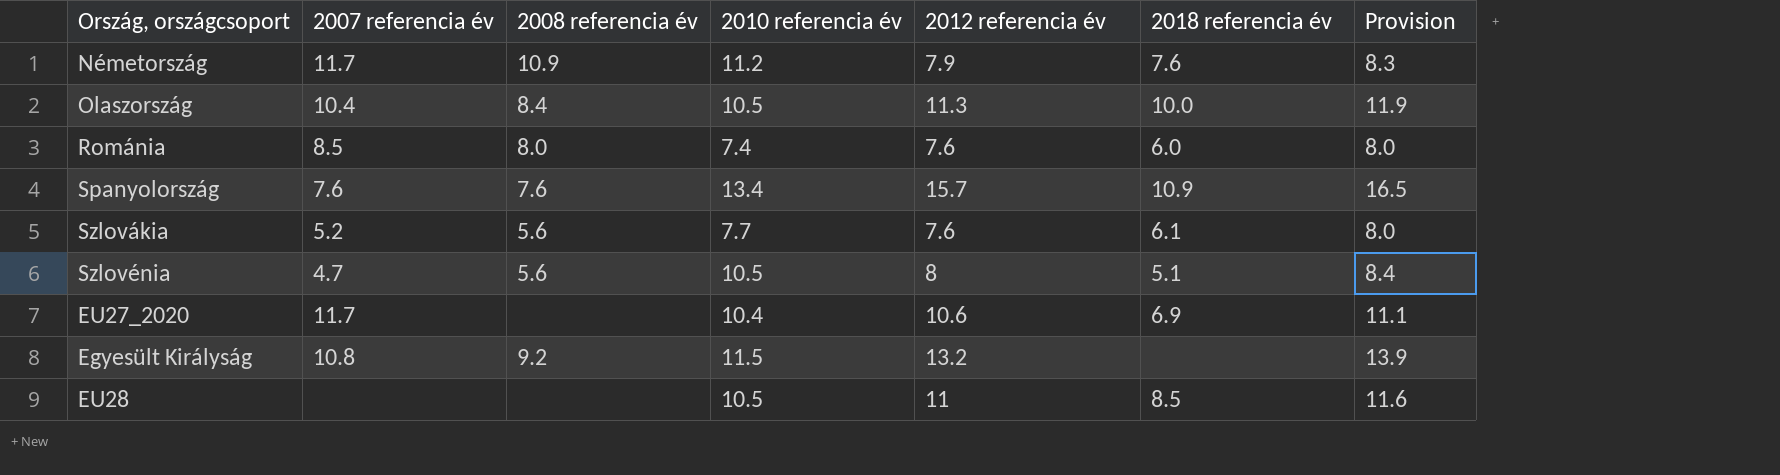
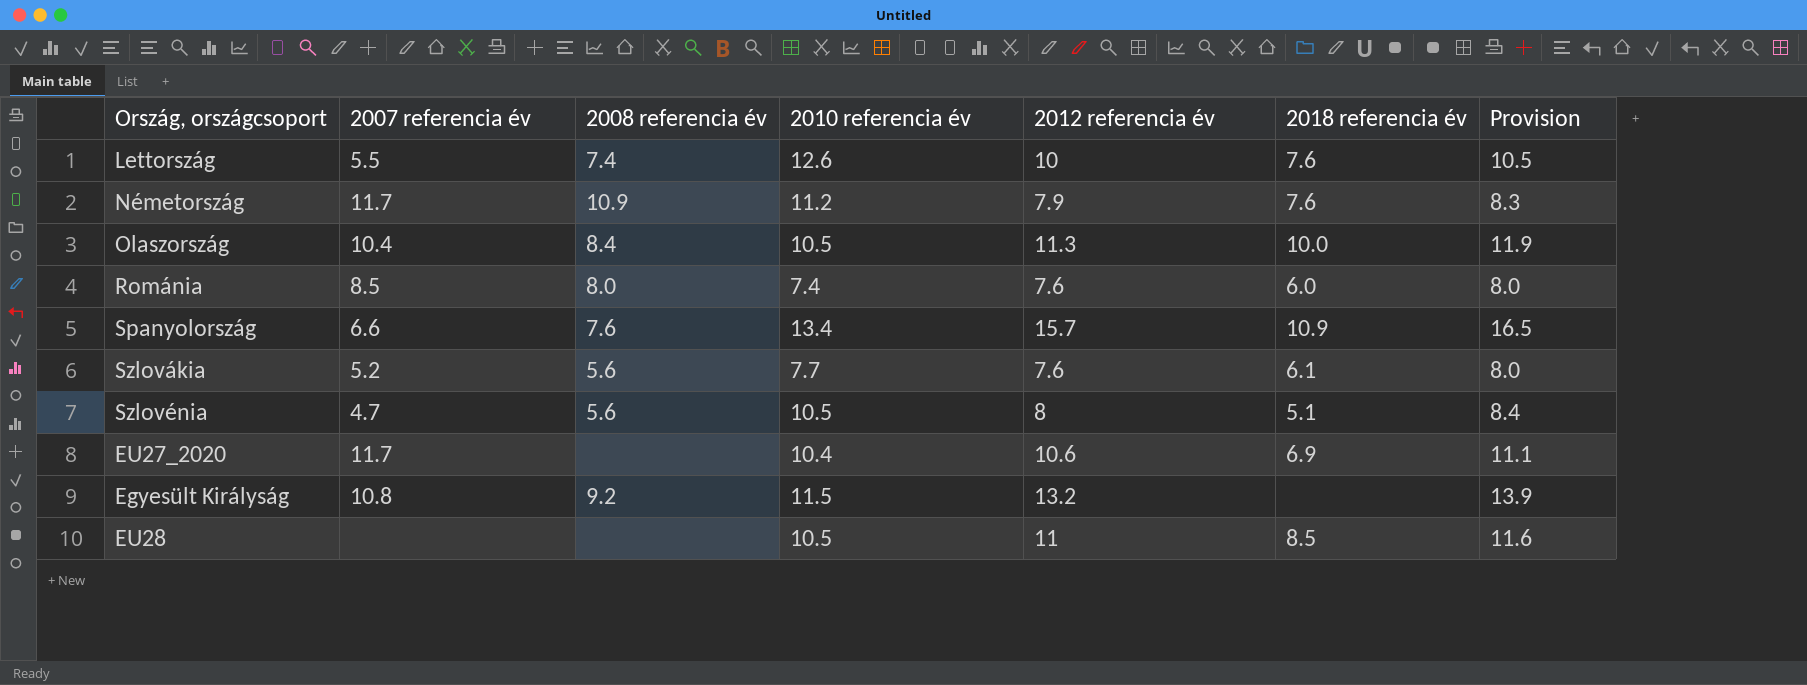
row Lettország: none -> 5.5 | 7.4 | 12.6 | 10 | 7.6 | 10.5
Spanyolország | 2007 referencia év: 7.6 -> 6.6

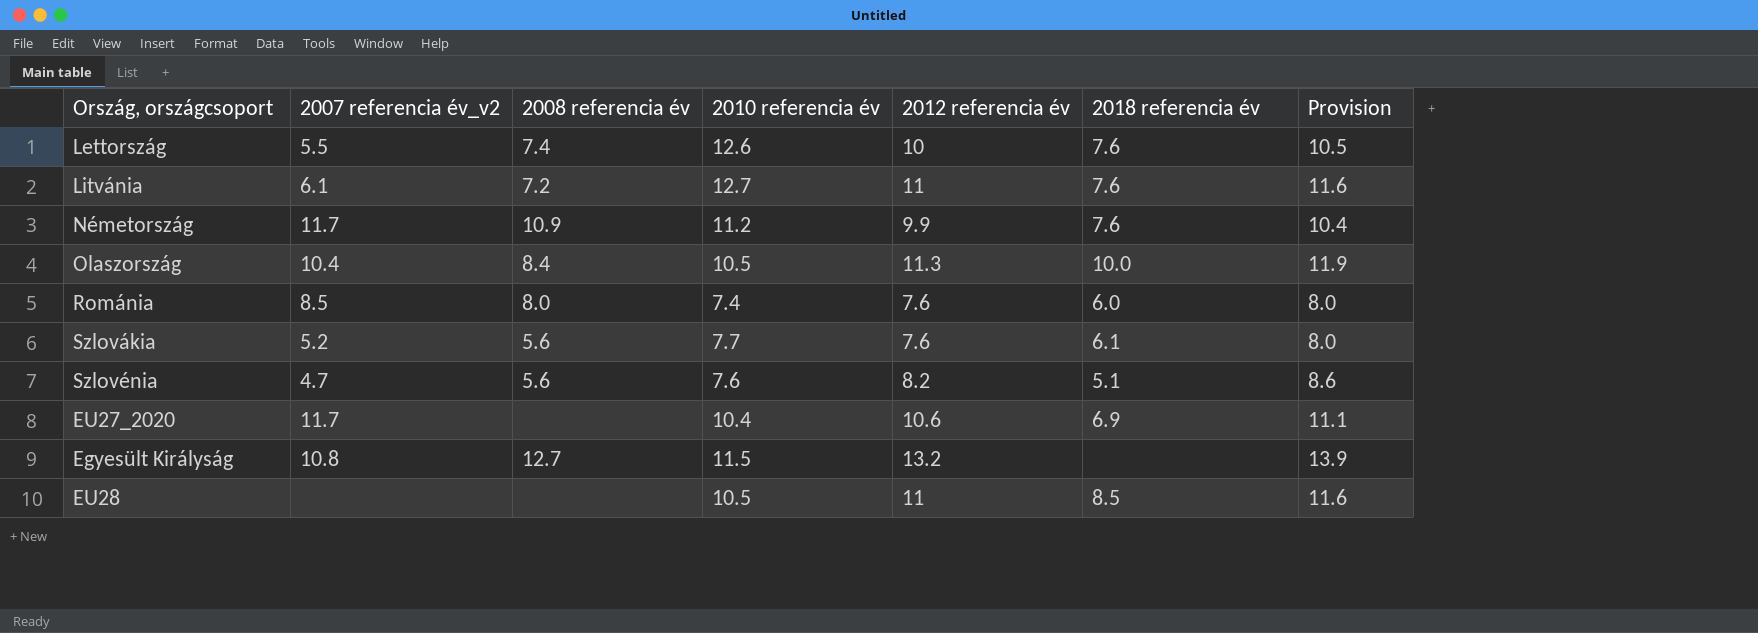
column name: 2007 referencia év -> 2007 referencia év_v2
row Spanyolország: 6.6 | 7.6 | 13.4 | 15.7 | 10.9 | 16.5 -> none
row Litvánia: none -> 6.1 | 7.2 | 12.7 | 11 | 7.6 | 11.6
Németország | 2012 referencia év: 7.9 -> 9.9
Németország | Provision: 8.3 -> 10.4
Szlovénia | 2010 referencia év: 10.5 -> 7.6
Szlovénia | 2012 referencia év: 8 -> 8.2
Szlovénia | Provision: 8.4 -> 8.6
Egyesült Királyság | 2008 referencia év: 9.2 -> 12.7

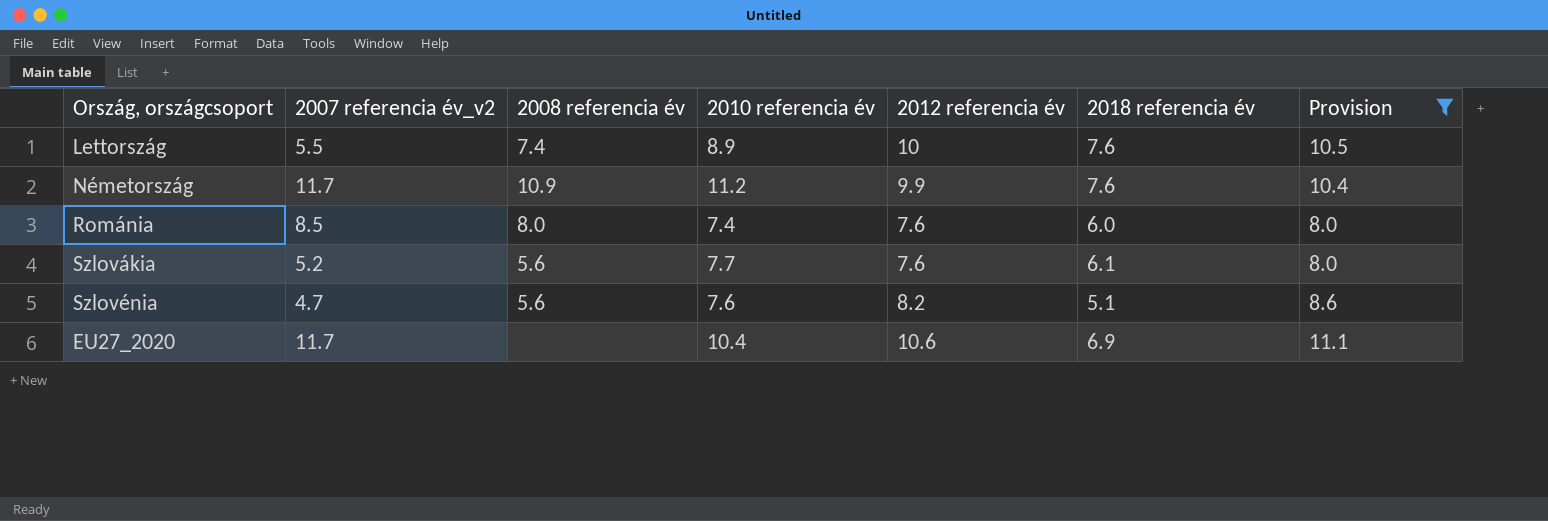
filter: none -> Provision <= 11.1
Lettország | 2010 referencia év: 12.6 -> 8.9

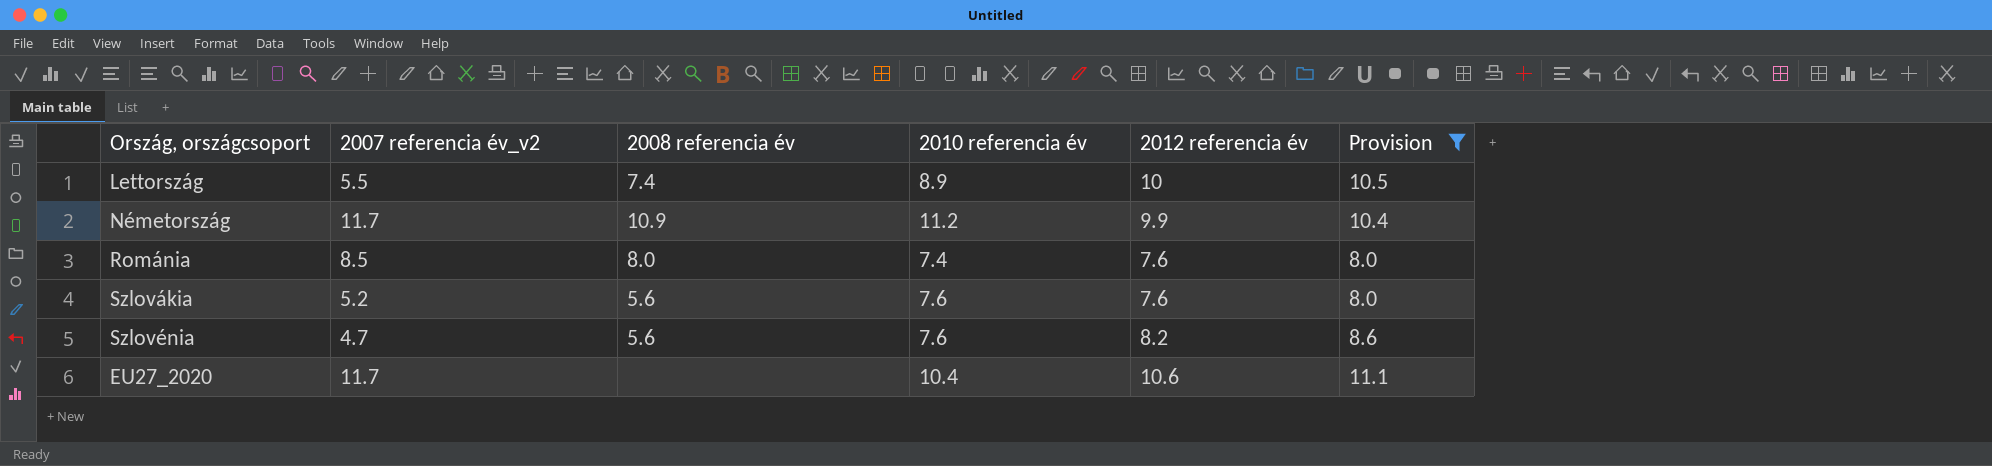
column 2018 referencia év | position: 6 -> none
Szlovákia | 2010 referencia év: 7.7 -> 7.6

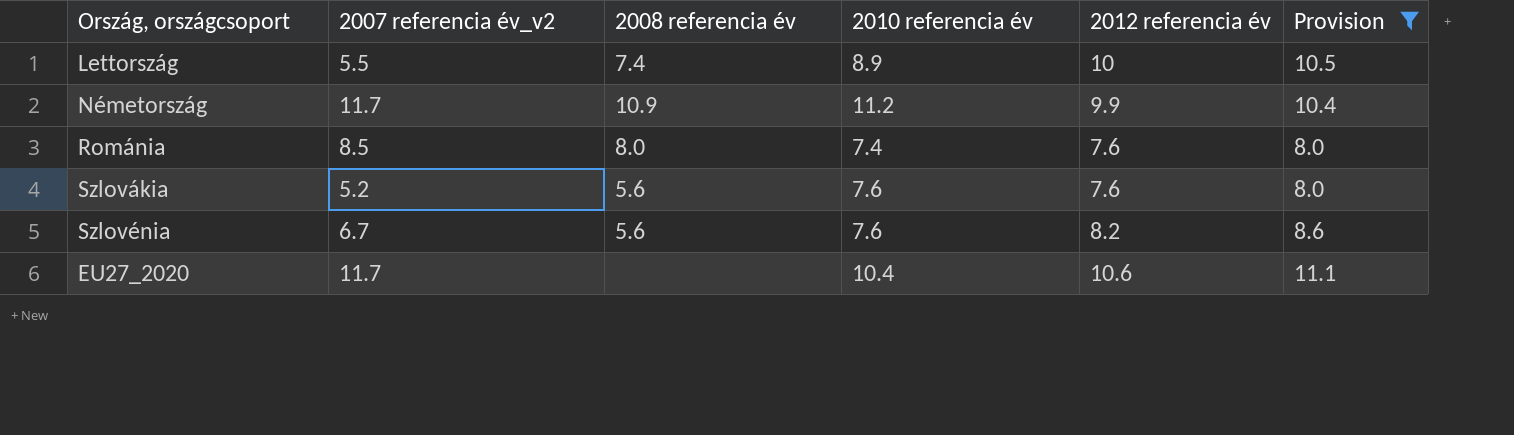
Szlovénia | 2007 referencia év_v2: 4.7 -> 6.7

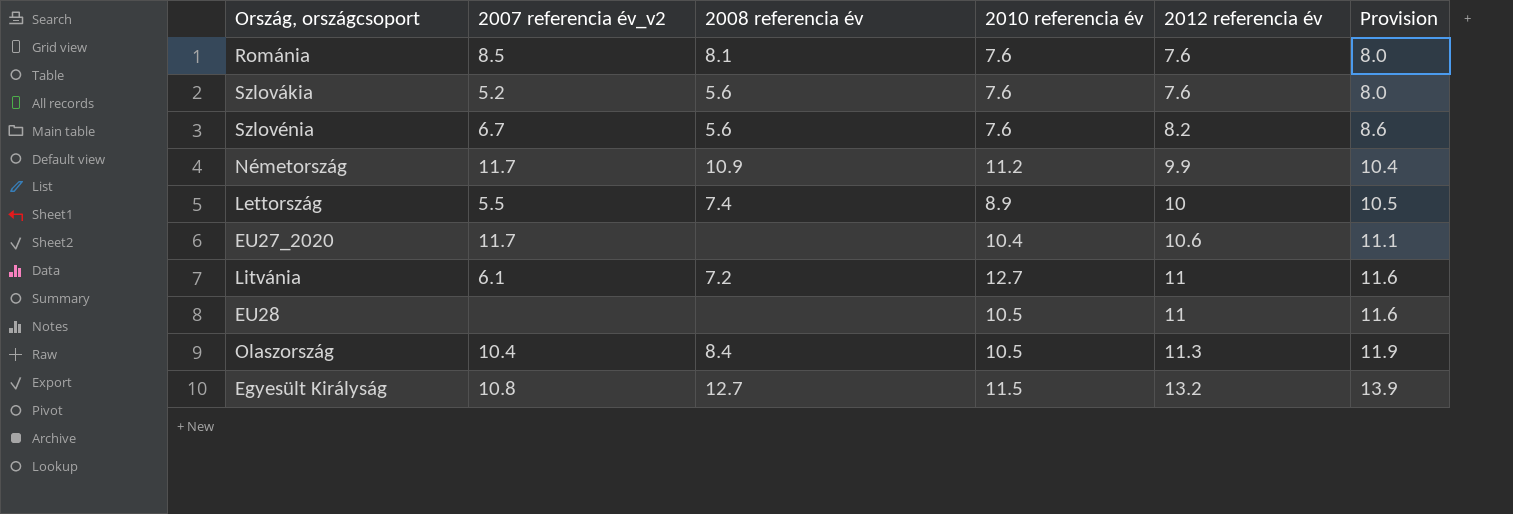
filter: Provision <= 11.1 -> none
row order: none -> 2012 referencia év ascending
Románia | 2008 referencia év: 8.0 -> 8.1
Románia | 2010 referencia év: 7.4 -> 7.6

